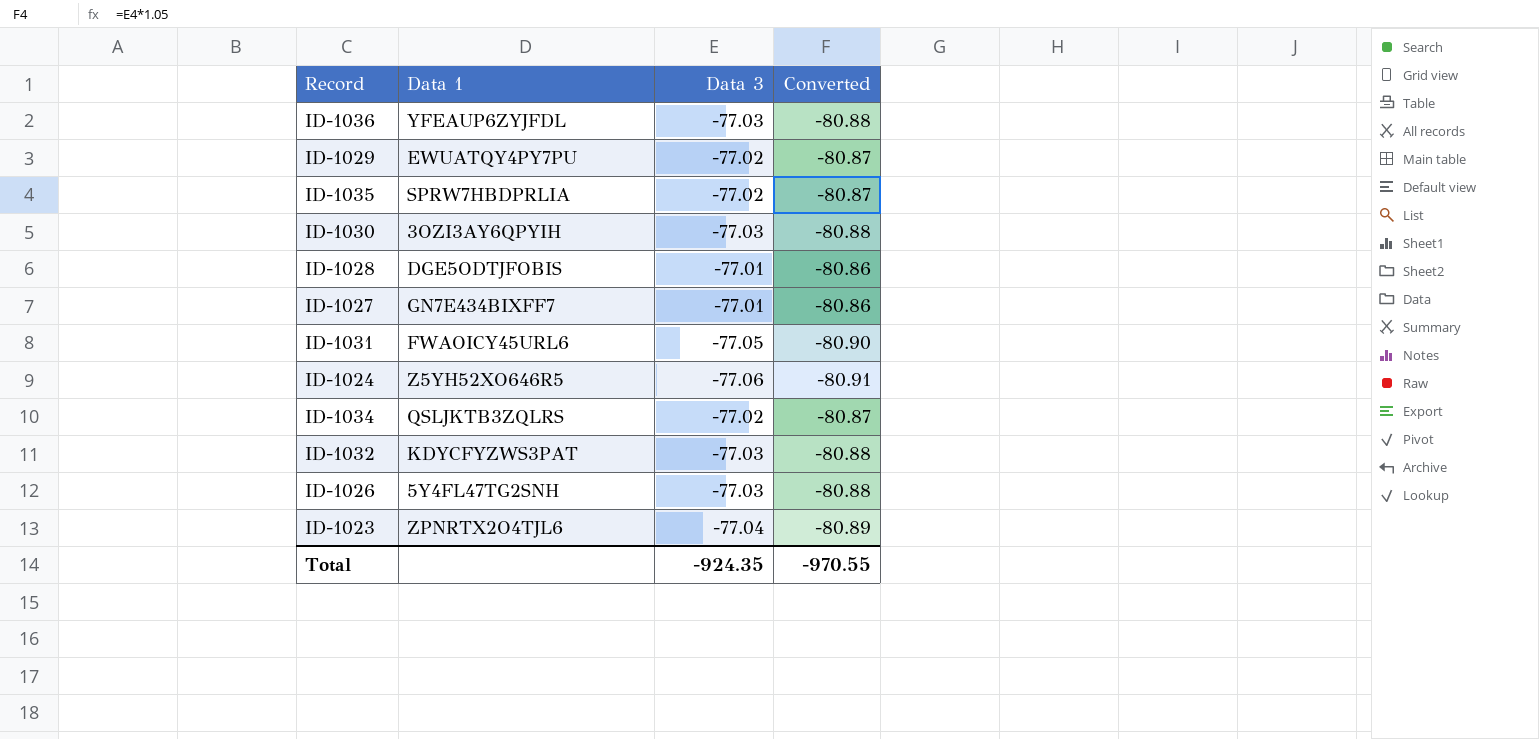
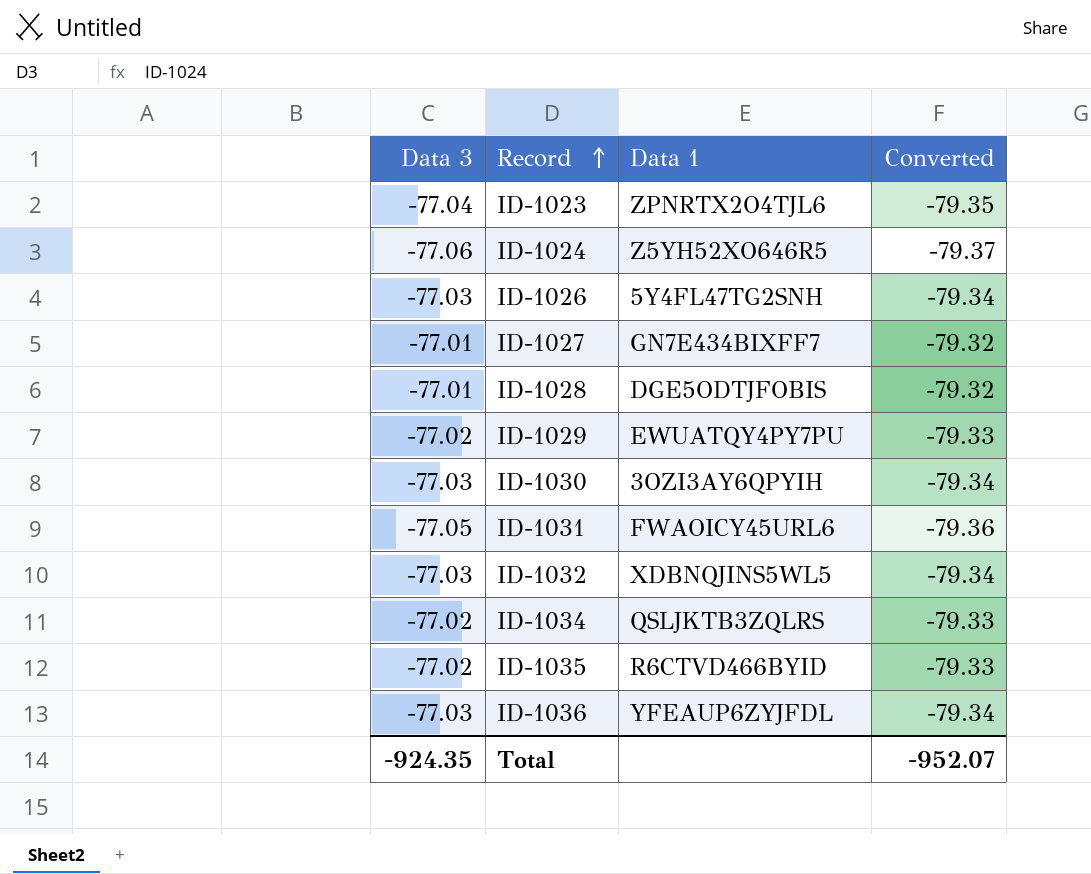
row order: none -> Record ascending
column Data 3 | position: 3 -> 1
column Converted | formula: [Data 3] * 1.05 -> [Data 3] * 1.03
ID-1032 | Data 1: KDYCFYZWS3PAT -> XDBNQJINS5WL5
ID-1035 | Data 1: SPRW7HBDPRLIA -> R6CTVD466BYID
Total | Converted: -970.55 -> -952.07

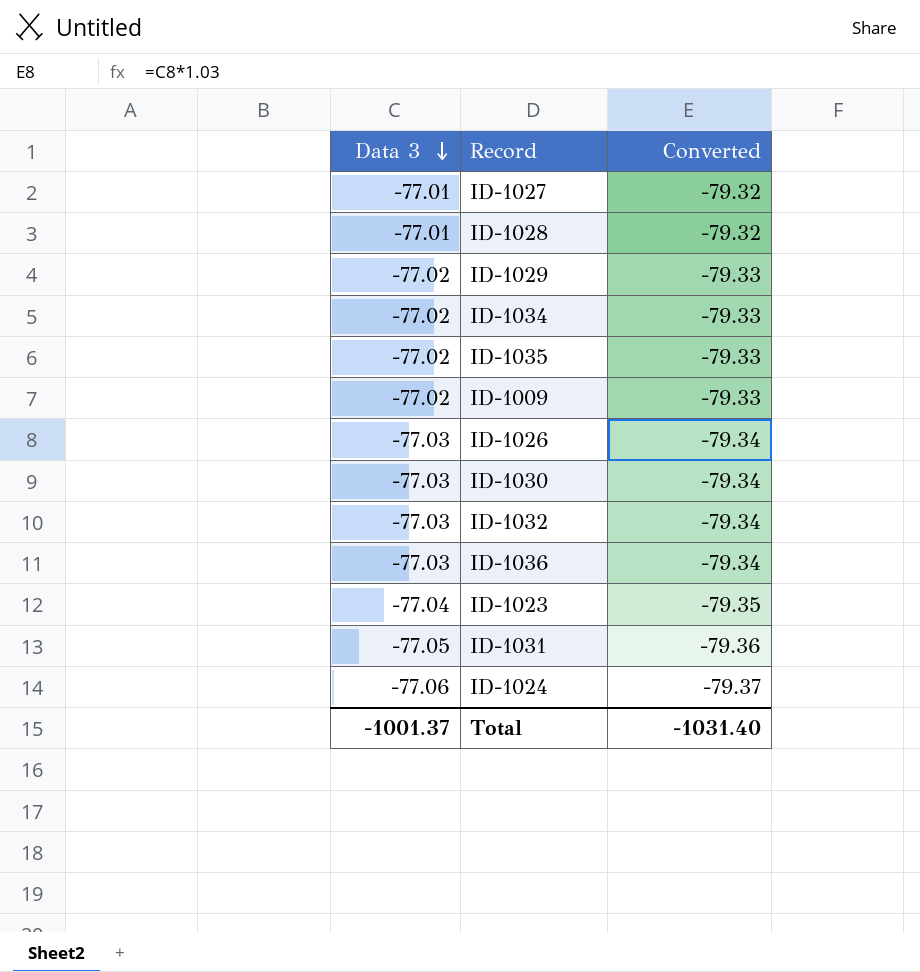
row order: Record ascending -> Data 3 descending
column Data 1 | position: 3 -> none
row ID-1009: none -> -77.02 | -79.33
Total | Data 3: -924.35 -> -1001.37
Total | Converted: -952.07 -> -1031.40

